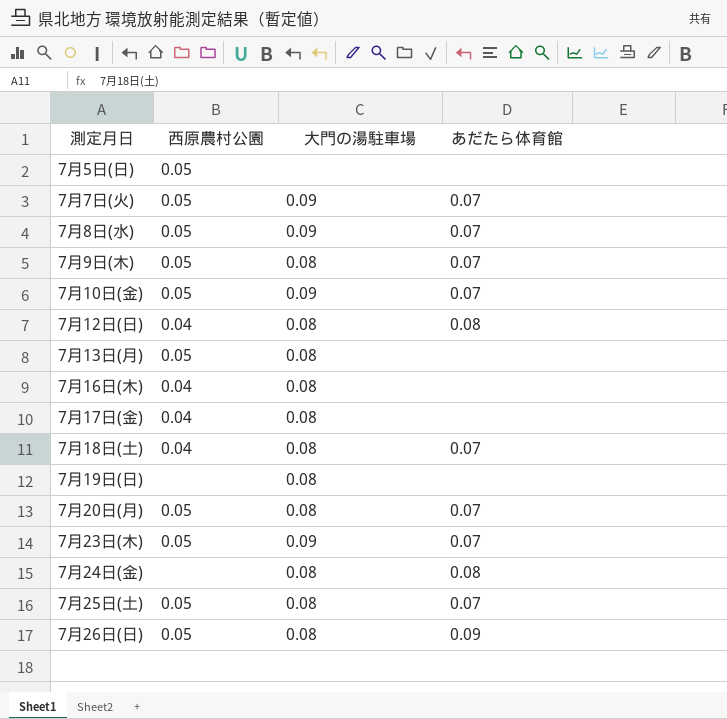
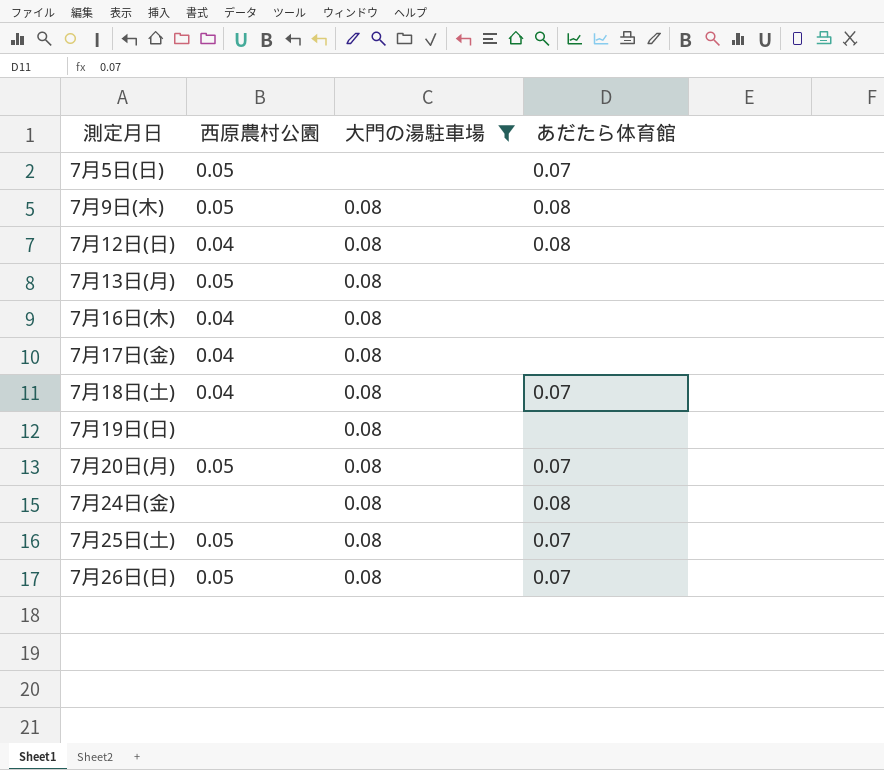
filter: none -> 大門の湯駐車場 != 0.09
7月5日(日) | あだたら体育館: none -> 0.07
7月9日(木) | あだたら体育館: 0.07 -> 0.08
7月26日(日) | あだたら体育館: 0.09 -> 0.07

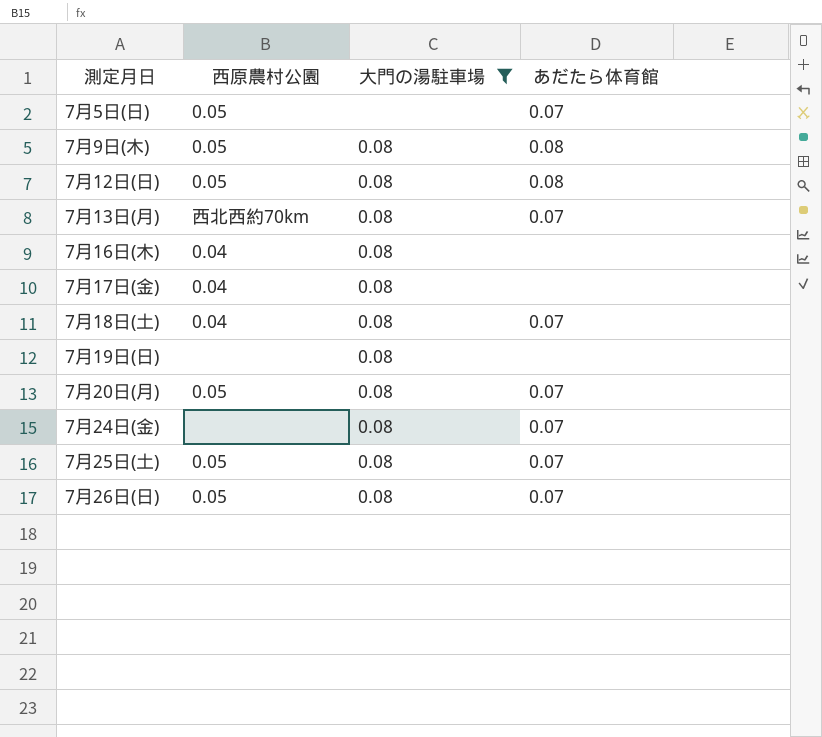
7月12日(日) | 西原農村公園: 0.04 -> 0.05
7月13日(月) | 西原農村公園: 0.05 -> 西北西約70km
7月13日(月) | あだたら体育館: none -> 0.07
7月24日(金) | あだたら体育館: 0.08 -> 0.07

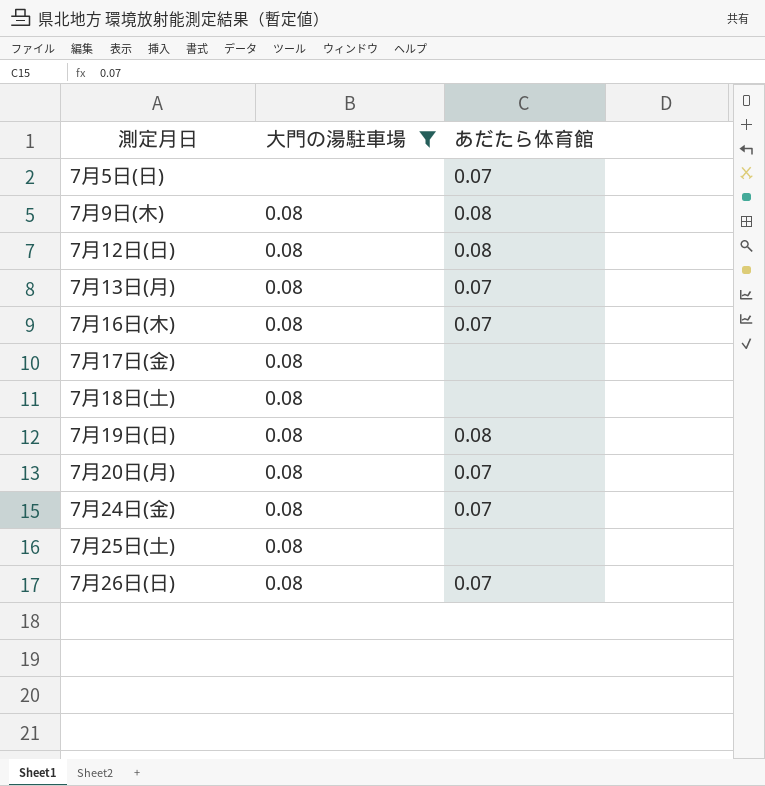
column 西原農村公園 | position: 2 -> none
7月16日(木) | あだたら体育館: none -> 0.07
7月18日(土) | あだたら体育館: 0.07 -> none
7月19日(日) | あだたら体育館: none -> 0.08
7月25日(土) | あだたら体育館: 0.07 -> none

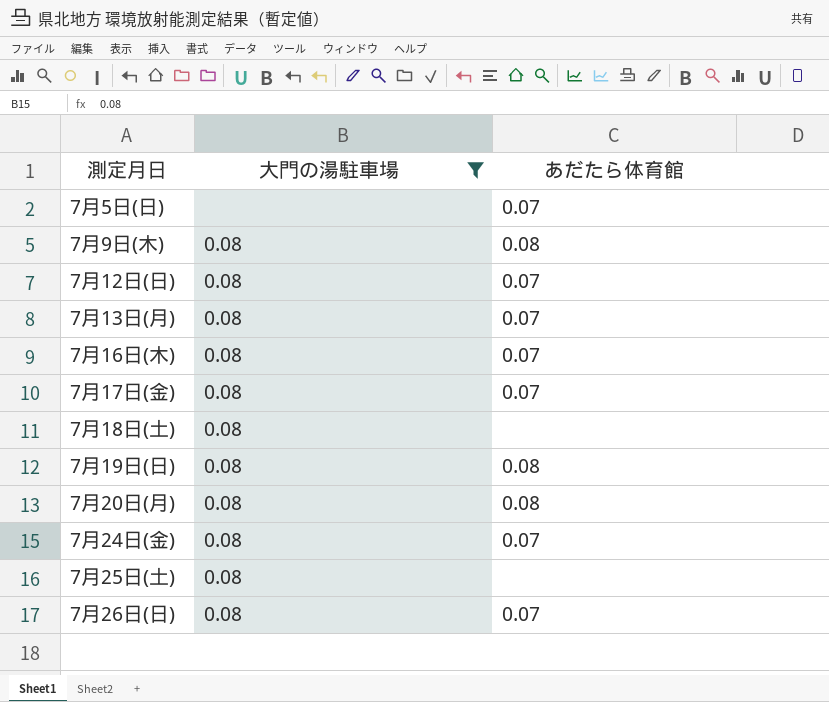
7月12日(日) | あだたら体育館: 0.08 -> 0.07
7月17日(金) | あだたら体育館: none -> 0.07
7月20日(月) | あだたら体育館: 0.07 -> 0.08

